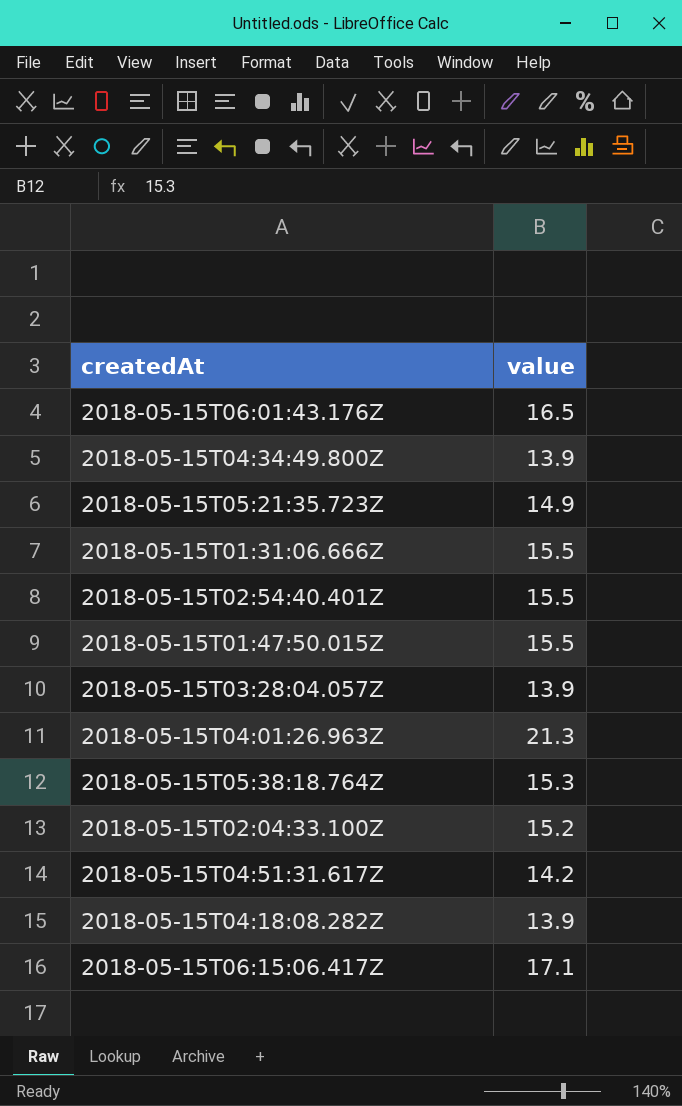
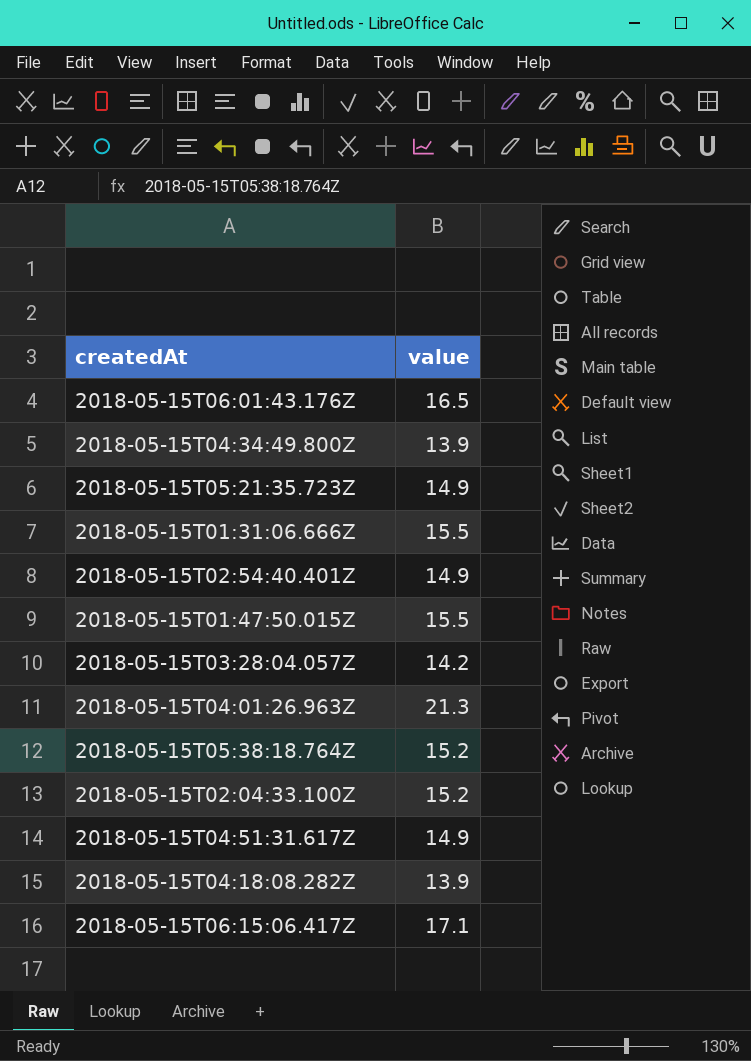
2018-05-15T02:54:40.401Z | value: 15.5 -> 14.9
2018-05-15T03:28:04.057Z | value: 13.9 -> 14.2
2018-05-15T05:38:18.764Z | value: 15.3 -> 15.2
2018-05-15T04:51:31.617Z | value: 14.2 -> 14.9

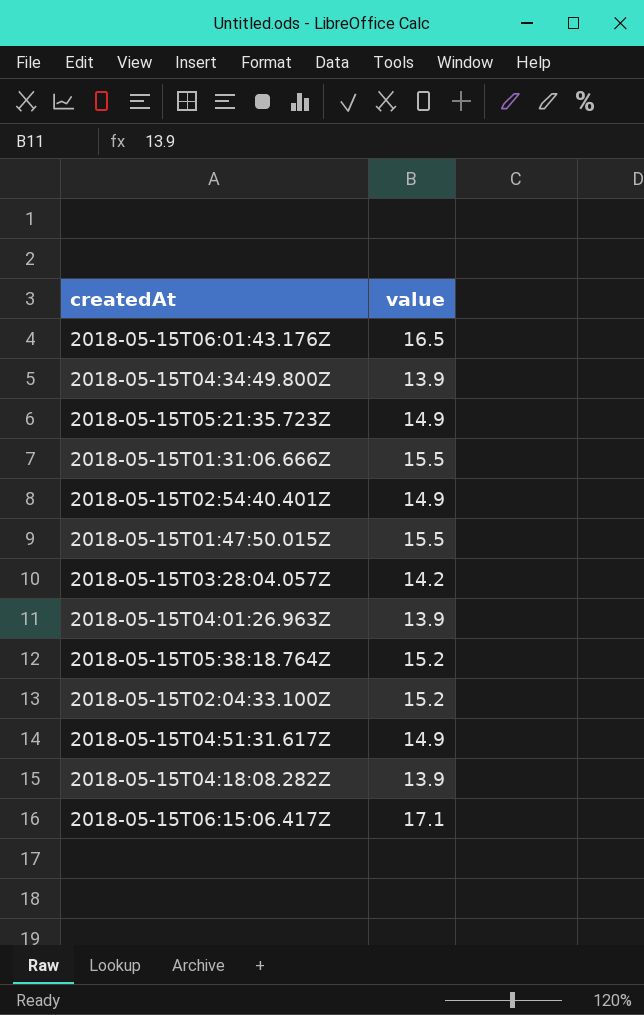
2018-05-15T04:01:26.963Z | value: 21.3 -> 13.9

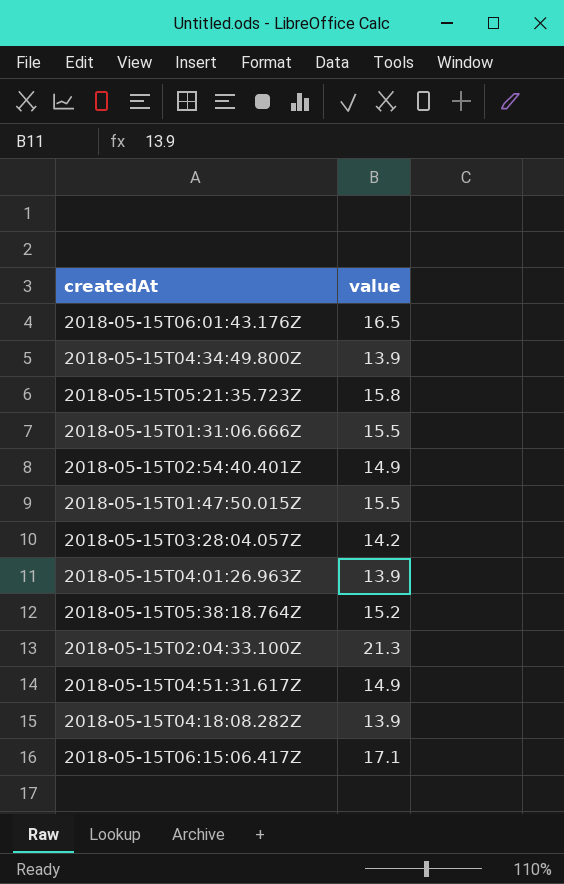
2018-05-15T05:21:35.723Z | value: 14.9 -> 15.8
2018-05-15T02:04:33.100Z | value: 15.2 -> 21.3

